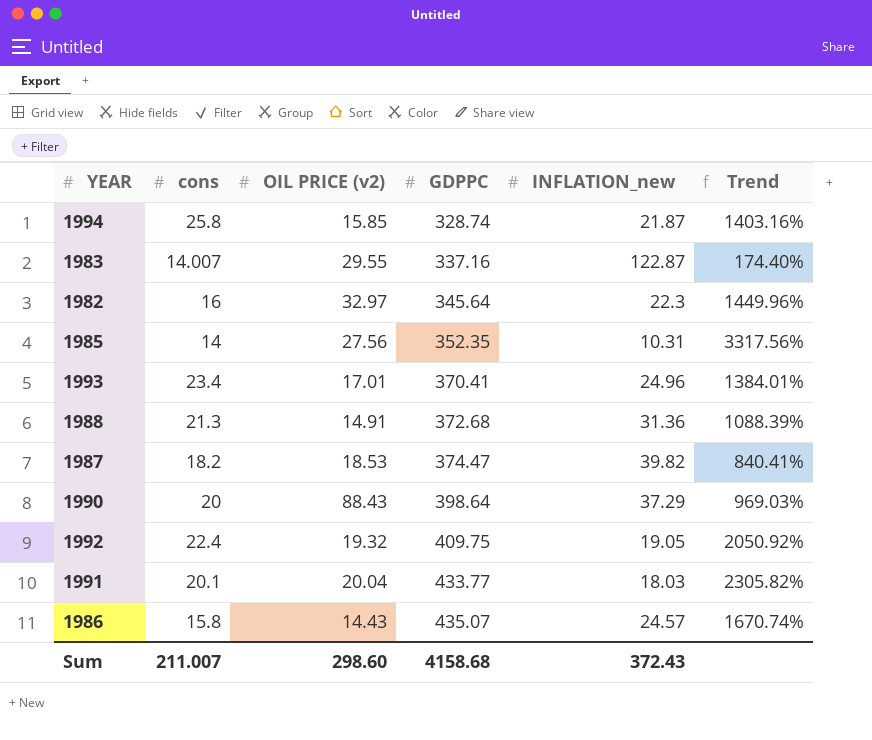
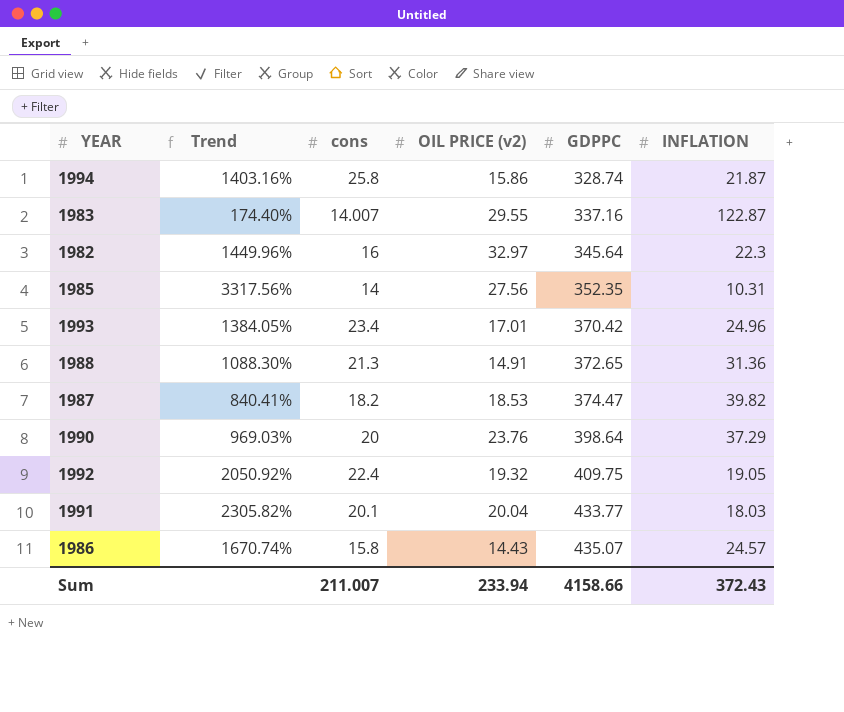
column Trend | position: 6 -> 2
column name: INFLATION_new -> INFLATION
1994 | OIL PRICE (v2): 15.85 -> 15.86
1993 | Trend: 1384.01% -> 1384.05%
1993 | GDPPC: 370.41 -> 370.42
1988 | Trend: 1088.39% -> 1088.30%
1988 | GDPPC: 372.68 -> 372.65
1990 | OIL PRICE (v2): 88.43 -> 23.76
Sum | OIL PRICE (v2): 298.60 -> 233.94
Sum | GDPPC: 4158.68 -> 4158.66

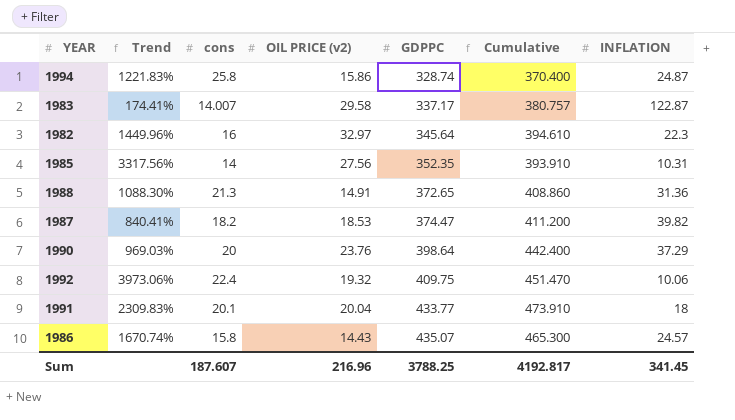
column Cumulative | formula: none -> [cons] + [OIL PRICE (v2)] + [GDPPC]
row 1993: 1384.05% | 23.4 | 17.01 | 370.42 | 24.96 -> none
1994 | Trend: 1403.16% -> 1221.83%
1994 | INFLATION: 21.87 -> 24.87
1983 | Trend: 174.40% -> 174.41%
1983 | OIL PRICE (v2): 29.55 -> 29.58
1983 | GDPPC: 337.16 -> 337.17
1992 | Trend: 2050.92% -> 3973.06%
1992 | INFLATION: 19.05 -> 10.06
1991 | Trend: 2305.82% -> 2309.83%
1991 | INFLATION: 18.03 -> 18
Sum | cons: 211.007 -> 187.607
Sum | OIL PRICE (v2): 233.94 -> 216.96
Sum | GDPPC: 4158.66 -> 3788.25
Sum | INFLATION: 372.43 -> 341.45

